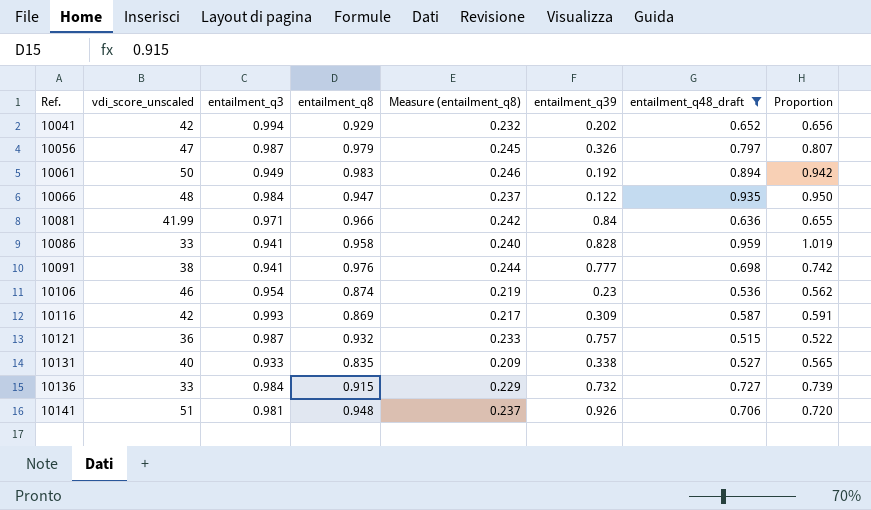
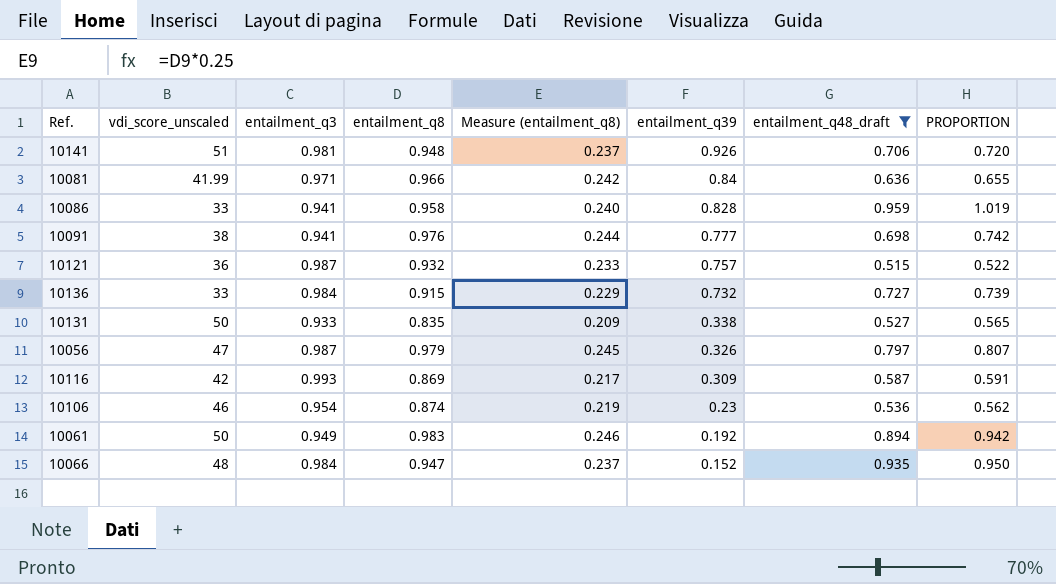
row order: Ref. ascending -> entailment_q39 descending
column name: Proportion -> PROPORTION
row 10041: 42 | 0.994 | 0.929 | 0.232 | 0.202 | 0.652 | 0.656 -> none
10131 | vdi_score_unscaled: 40 -> 50
10066 | entailment_q39: 0.122 -> 0.152

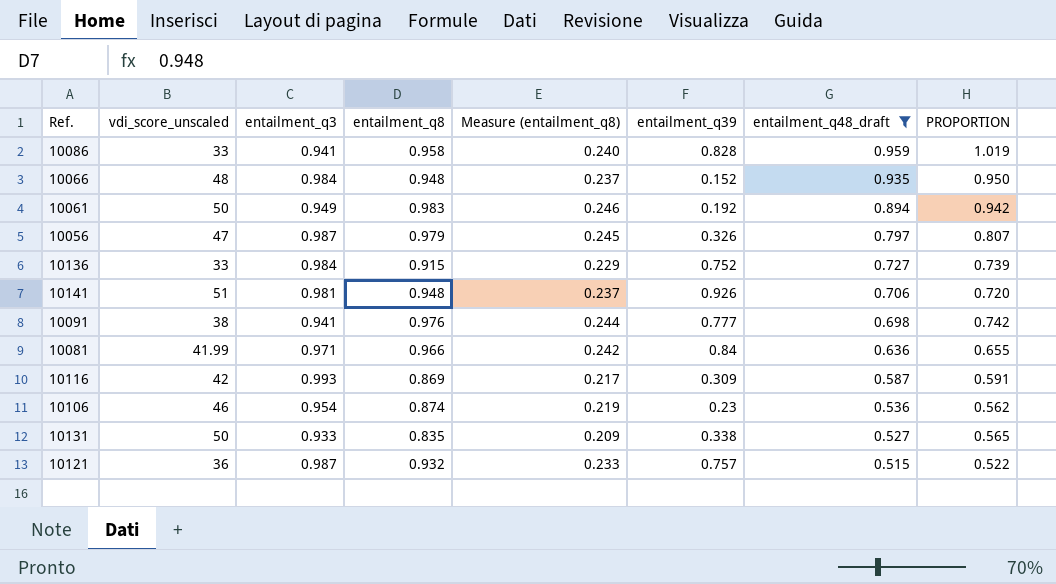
row order: entailment_q39 descending -> entailment_q48_draft descending
10066 | entailment_q8: 0.947 -> 0.948
10136 | entailment_q39: 0.732 -> 0.752

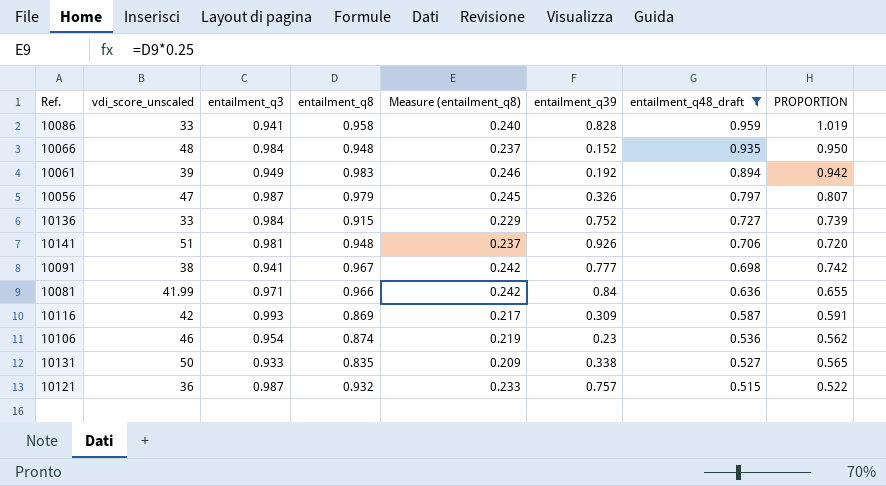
10061 | vdi_score_unscaled: 50 -> 39
10091 | entailment_q8: 0.976 -> 0.967
10091 | Measure (entailment_q8): 0.244 -> 0.242

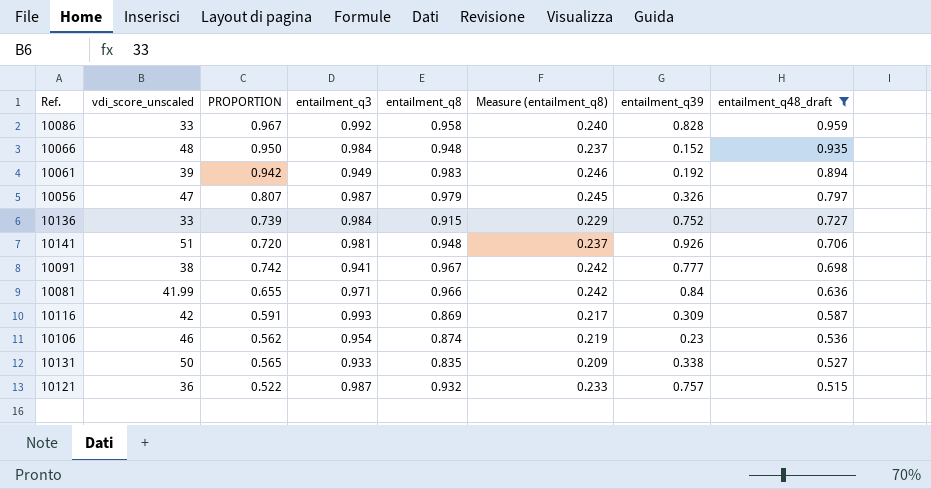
column PROPORTION | position: 8 -> 3
10086 | PROPORTION: 1.019 -> 0.967
10086 | entailment_q3: 0.941 -> 0.992

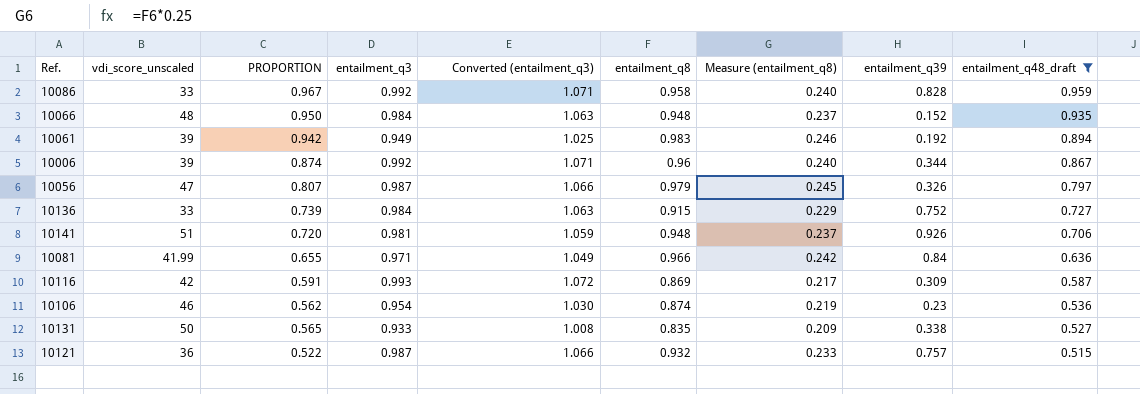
column Converted (entailment_q3) | formula: none -> [entailment_q3] * 1.08
row 10091: 38 | 0.742 | 0.941 | 0.967 | 0.242 | 0.777 | 0.698 -> none
row 10006: none -> 39 | 0.874 | 0.992 | 1.071 | 0.96 | 0.240 | 0.344 | 0.867

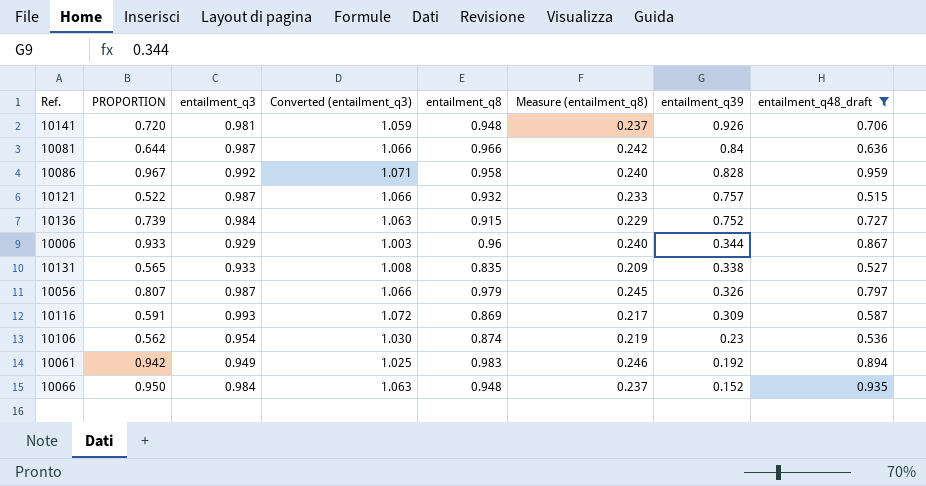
row order: entailment_q48_draft descending -> entailment_q39 descending
column vdi_score_unscaled | position: 2 -> none
10081 | PROPORTION: 0.655 -> 0.644
10081 | entailment_q3: 0.971 -> 0.987
10081 | Converted (entailment_q3): 1.049 -> 1.066
10006 | PROPORTION: 0.874 -> 0.933
10006 | entailment_q3: 0.992 -> 0.929
10006 | Converted (entailment_q3): 1.071 -> 1.003

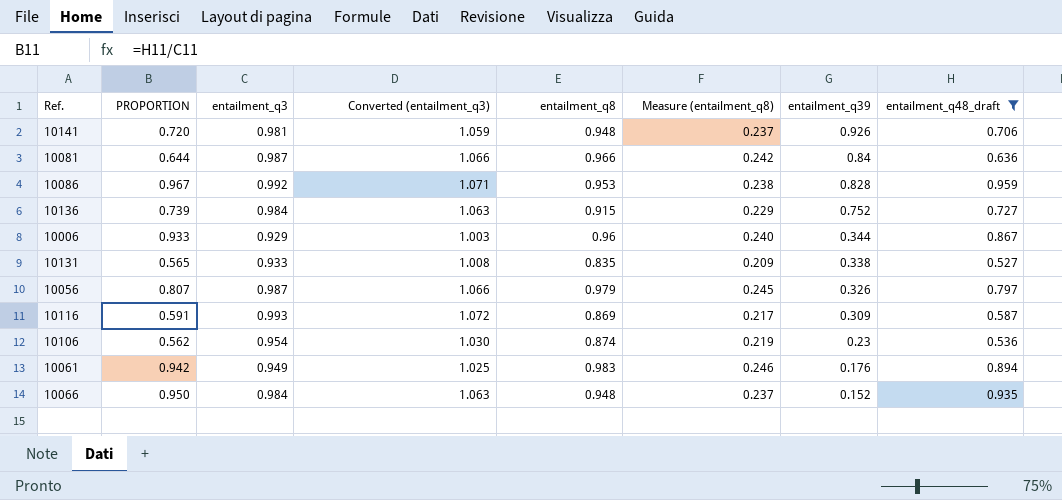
row 10121: 0.522 | 0.987 | 1.066 | 0.932 | 0.233 | 0.757 | 0.515 -> none
10086 | entailment_q8: 0.958 -> 0.953
10086 | Measure (entailment_q8): 0.240 -> 0.238
10061 | entailment_q39: 0.192 -> 0.176

